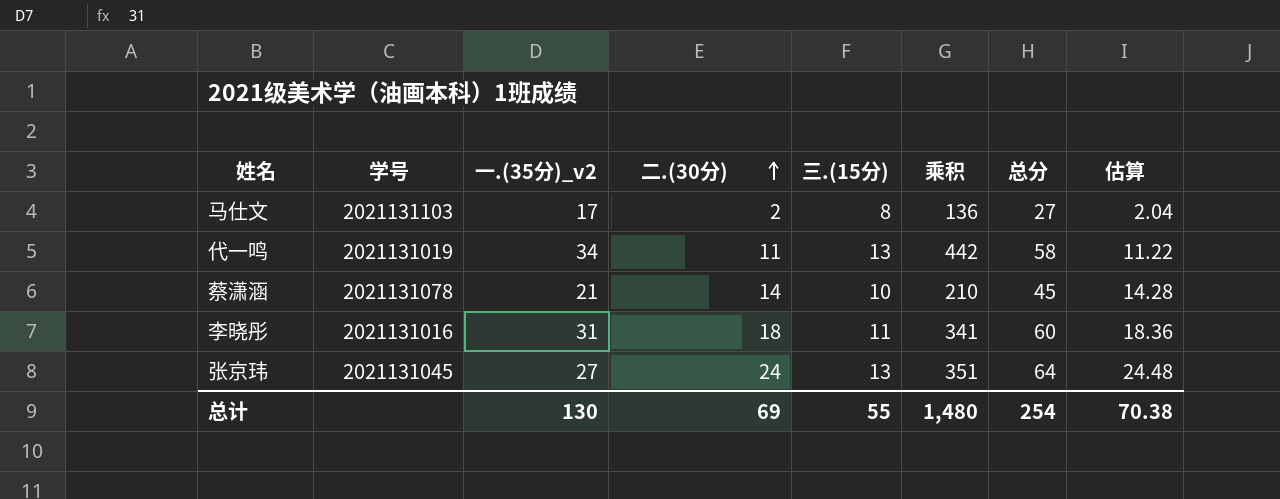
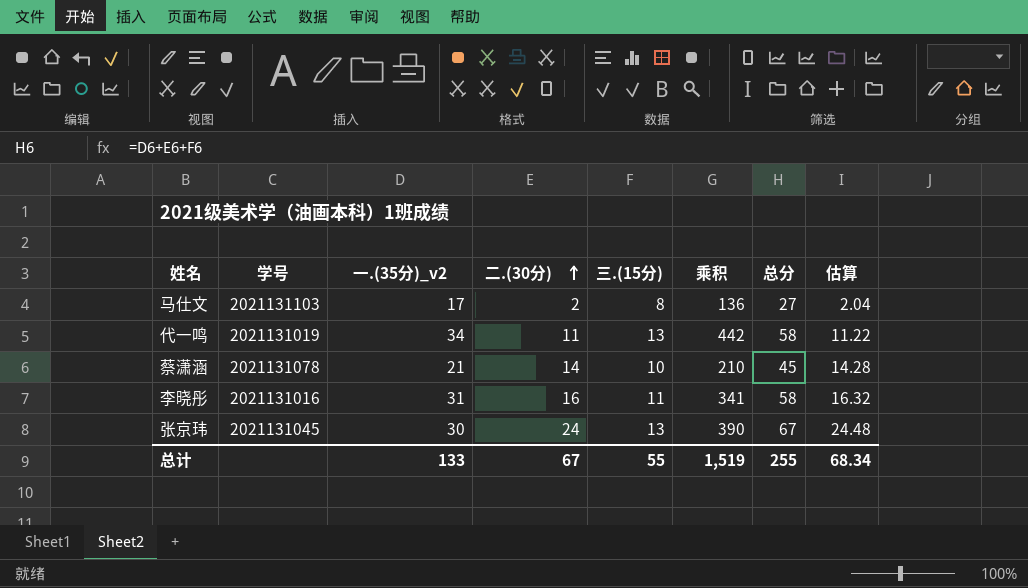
李晓彤 | 二.(30分): 18 -> 16
李晓彤 | 总分: 60 -> 58
李晓彤 | 估算: 18.36 -> 16.32
张京玮 | 一.(35分)_v2: 27 -> 30
张京玮 | 乘积: 351 -> 390
张京玮 | 总分: 64 -> 67
总计 | 一.(35分)_v2: 130 -> 133
总计 | 二.(30分): 69 -> 67
总计 | 乘积: 1,480 -> 1,519
总计 | 总分: 254 -> 255
总计 | 估算: 70.38 -> 68.34

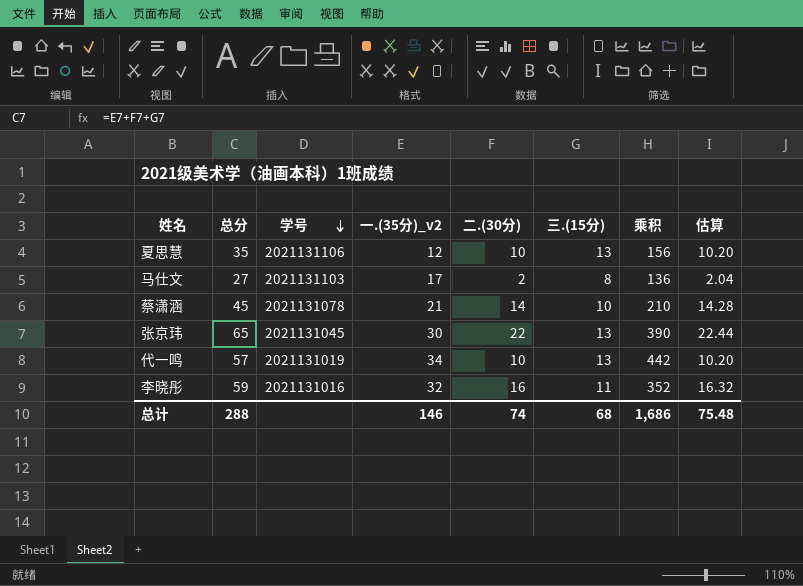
row order: 二.(30分) ascending -> 学号 descending
column 总分 | position: 7 -> 2
row 夏思慧: none -> 35 | 2021131106 | 12 | 10 | 13 | 156 | 10.20
张京玮 | 总分: 67 -> 65
张京玮 | 二.(30分): 24 -> 22
张京玮 | 估算: 24.48 -> 22.44
代一鸣 | 总分: 58 -> 57
代一鸣 | 二.(30分): 11 -> 10
代一鸣 | 估算: 11.22 -> 10.20
李晓彤 | 总分: 58 -> 59
李晓彤 | 一.(35分)_v2: 31 -> 32
李晓彤 | 乘积: 341 -> 352
总计 | 总分: 255 -> 288
总计 | 一.(35分)_v2: 133 -> 146
总计 | 二.(30分): 67 -> 74
总计 | 三.(15分): 55 -> 68
总计 | 乘积: 1,519 -> 1,686
总计 | 估算: 68.34 -> 75.48

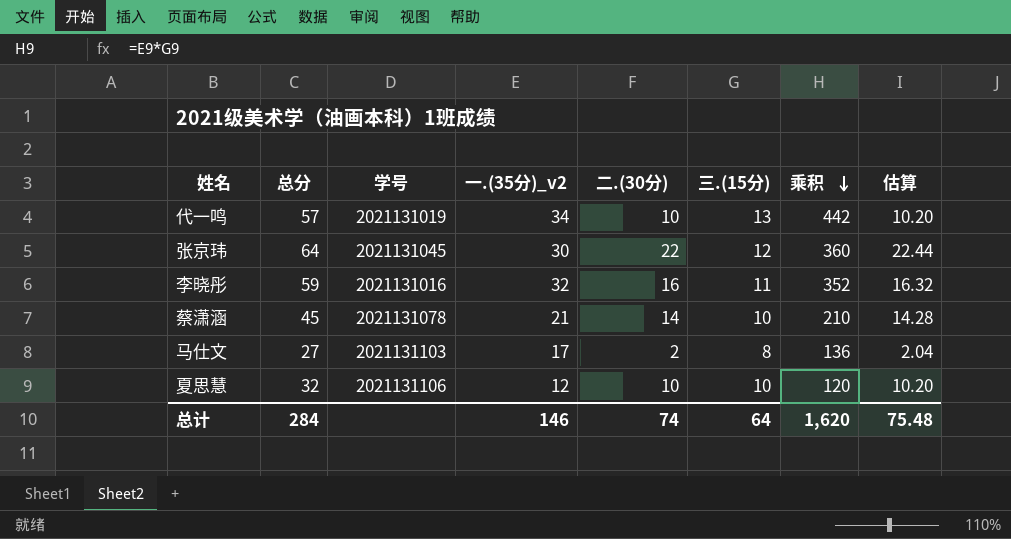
row order: 学号 descending -> 乘积 descending
张京玮 | 总分: 65 -> 64
张京玮 | 三.(15分): 13 -> 12
张京玮 | 乘积: 390 -> 360
夏思慧 | 总分: 35 -> 32
夏思慧 | 三.(15分): 13 -> 10
夏思慧 | 乘积: 156 -> 120
总计 | 总分: 288 -> 284
总计 | 三.(15分): 68 -> 64
总计 | 乘积: 1,686 -> 1,620

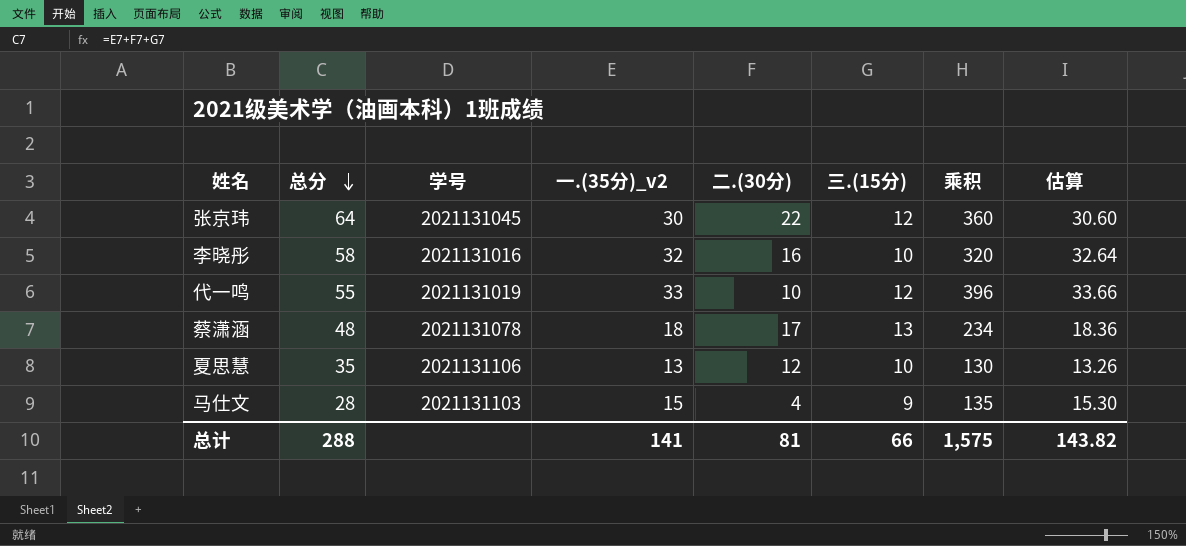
row order: 乘积 descending -> 总分 descending
column 估算 | formula: [二.(30分)] * 1.02 -> [一.(35分)_v2] * 1.02
李晓彤 | 总分: 59 -> 58
李晓彤 | 三.(15分): 11 -> 10
李晓彤 | 乘积: 352 -> 320
代一鸣 | 总分: 57 -> 55
代一鸣 | 一.(35分)_v2: 34 -> 33
代一鸣 | 三.(15分): 13 -> 12
代一鸣 | 乘积: 442 -> 396
蔡潇涵 | 总分: 45 -> 48
蔡潇涵 | 一.(35分)_v2: 21 -> 18
蔡潇涵 | 二.(30分): 14 -> 17
蔡潇涵 | 三.(15分): 10 -> 13
蔡潇涵 | 乘积: 210 -> 234
夏思慧 | 总分: 32 -> 35
夏思慧 | 一.(35分)_v2: 12 -> 13
夏思慧 | 二.(30分): 10 -> 12
夏思慧 | 乘积: 120 -> 130
马仕文 | 总分: 27 -> 28
马仕文 | 一.(35分)_v2: 17 -> 15
马仕文 | 二.(30分): 2 -> 4
马仕文 | 三.(15分): 8 -> 9
马仕文 | 乘积: 136 -> 135
总计 | 总分: 284 -> 288
总计 | 一.(35分)_v2: 146 -> 141
总计 | 二.(30分): 74 -> 81
总计 | 三.(15分): 64 -> 66
总计 | 乘积: 1,620 -> 1,575
总计 | 估算: 75.48 -> 143.82

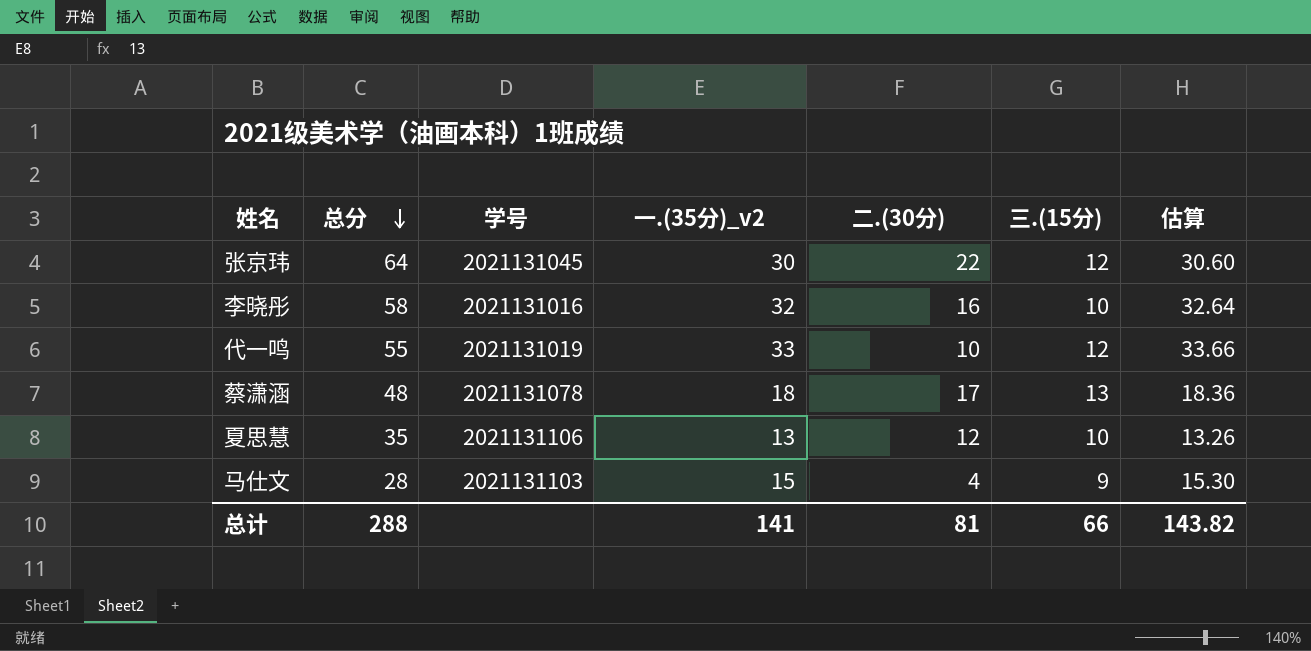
column 乘积 | formula: [一.(35分)_v2] * [三.(15分)] -> none

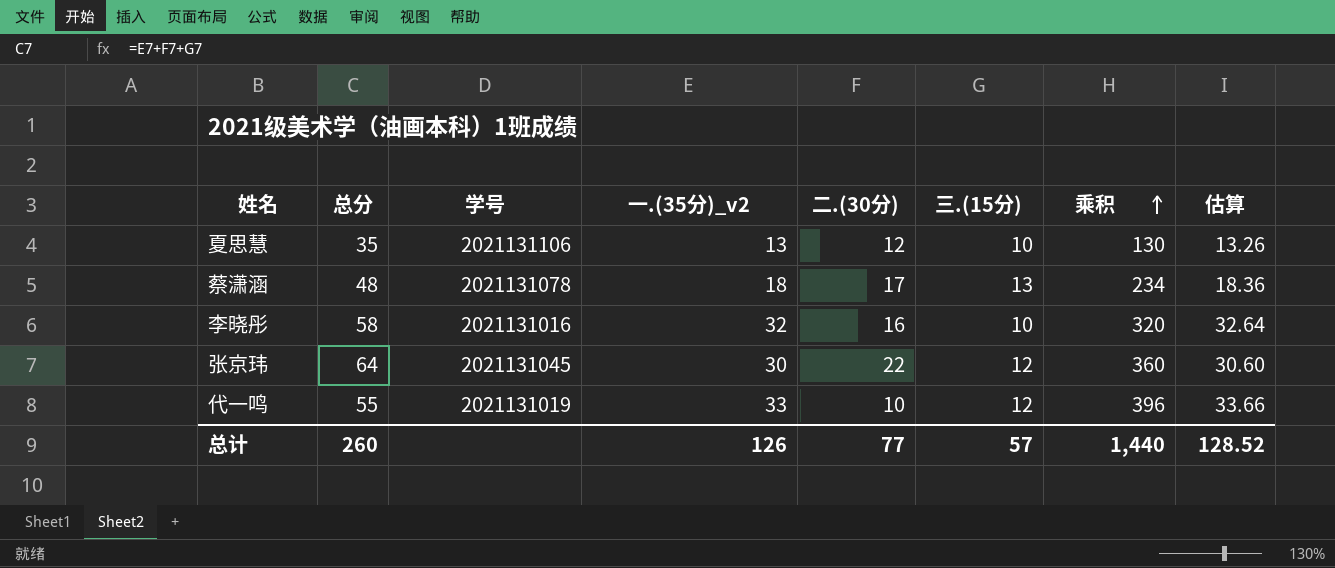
row order: 总分 descending -> 乘积 ascending
column 乘积 | formula: none -> [一.(35分)_v2] * [三.(15分)]
row 马仕文: 28 | 2021131103 | 15 | 4 | 9 | 15.30 -> none
总计 | 总分: 288 -> 260
总计 | 一.(35分)_v2: 141 -> 126
总计 | 二.(30分): 81 -> 77
总计 | 三.(15分): 66 -> 57
总计 | 估算: 143.82 -> 128.52

